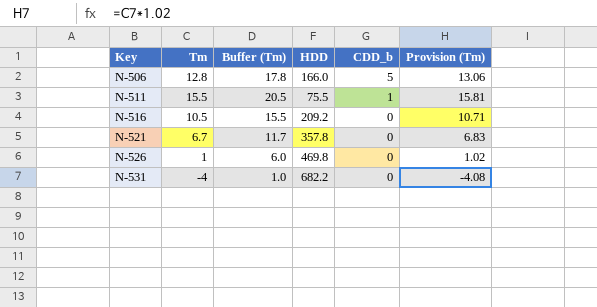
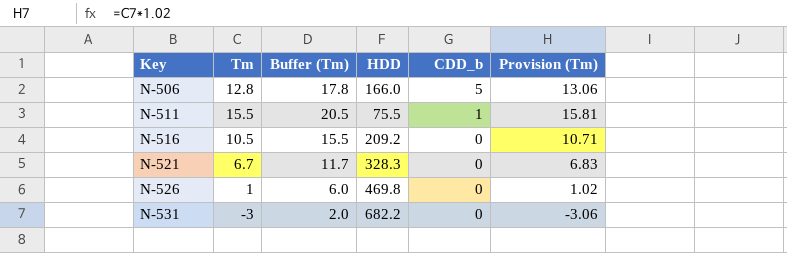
N-521 | HDD: 357.8 -> 328.3
N-531 | Tm: -4 -> -3
N-531 | Buffer (Tm): 1.0 -> 2.0
N-531 | Provision (Tm): -4.08 -> -3.06

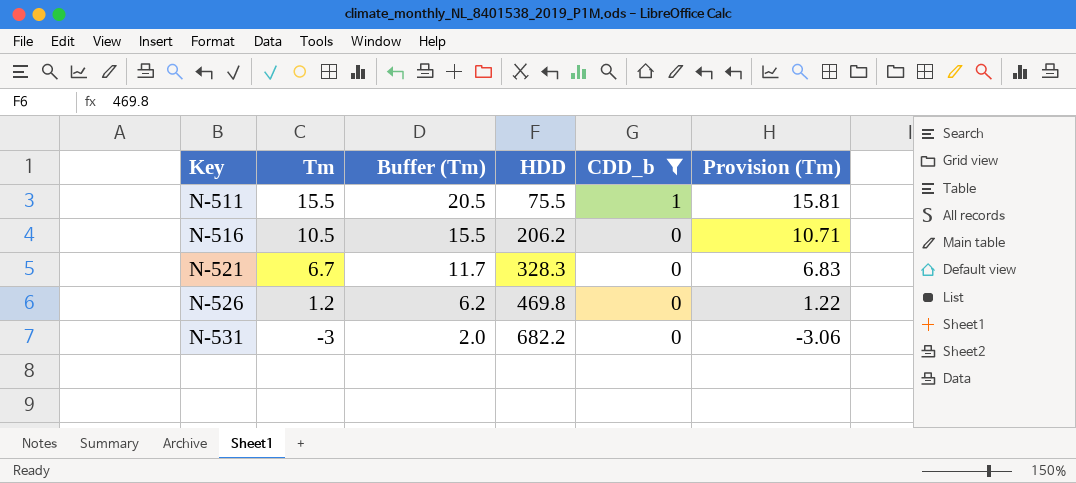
filter: none -> CDD_b != 5
N-516 | HDD: 209.2 -> 206.2
N-526 | Tm: 1 -> 1.2
N-526 | Buffer (Tm): 6.0 -> 6.2
N-526 | Provision (Tm): 1.02 -> 1.22

